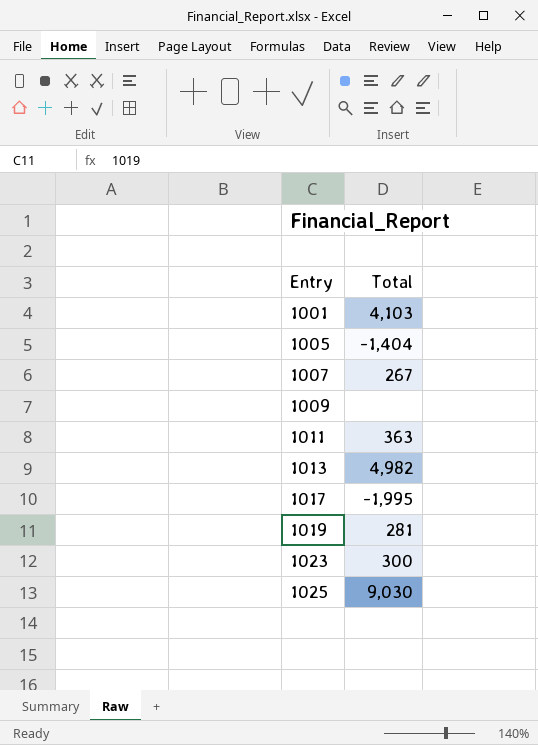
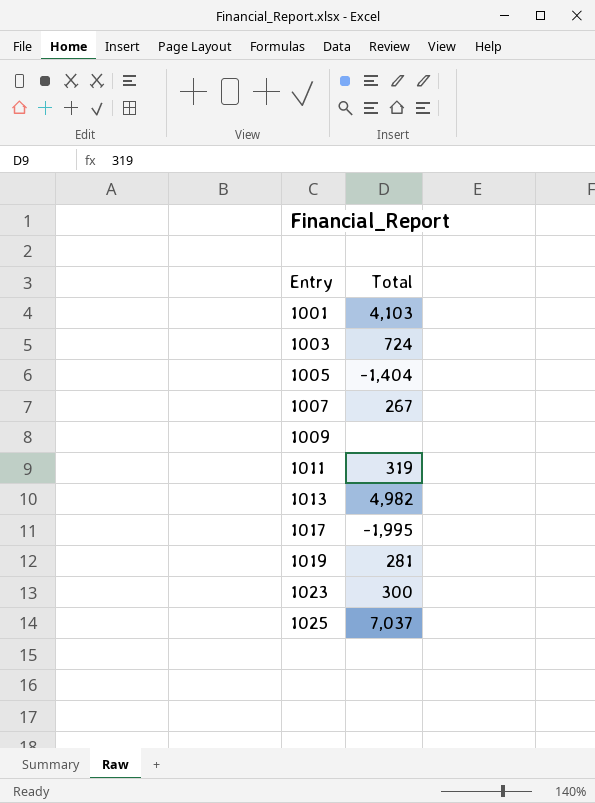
row 1003: none -> 724
1011 | Total: 363 -> 319
1025 | Total: 9,030 -> 7,037

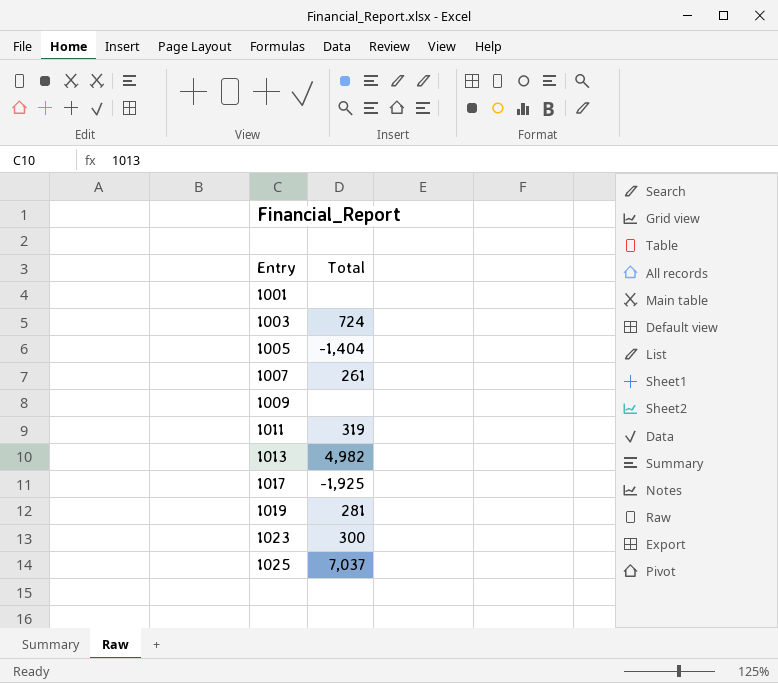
1001 | Total: 4,103 -> none
1007 | Total: 267 -> 261
1017 | Total: -1,995 -> -1,925

